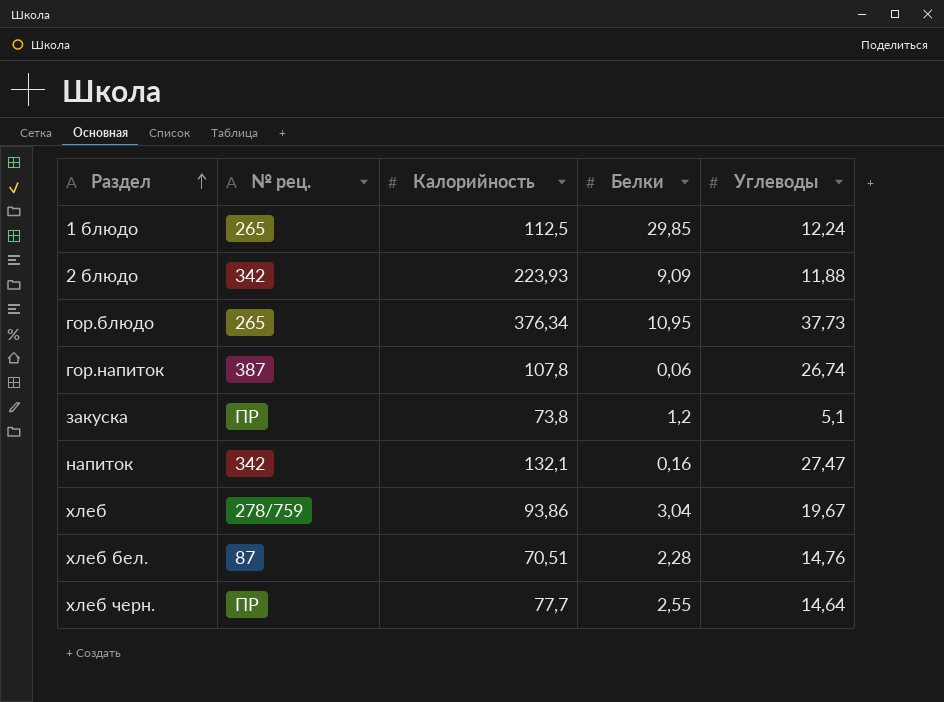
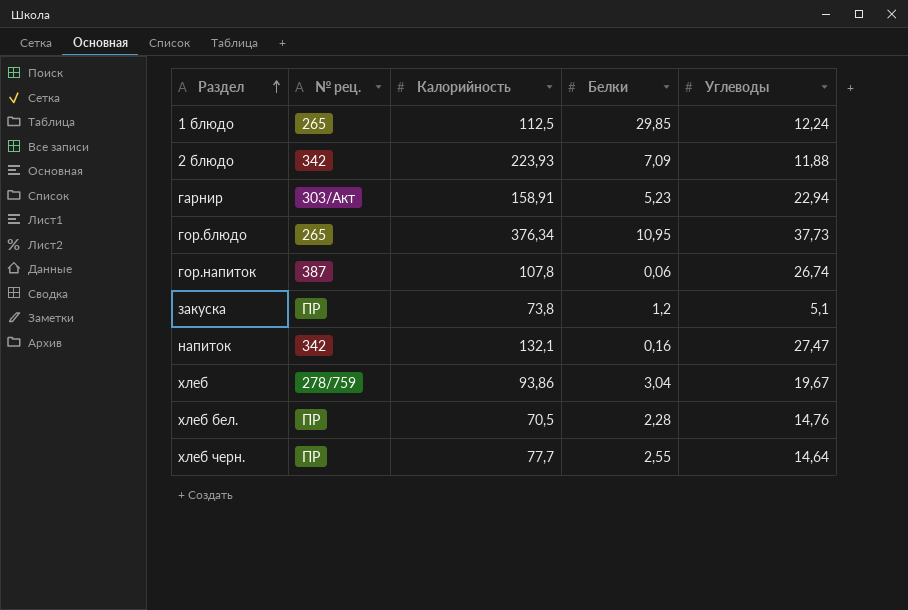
2 блюдо | Белки: 9,09 -> 7,09
row гарнир: none -> 303/Акт | 158,91 | 5,23 | 22,94
хлеб бел. | № рец.: 87 -> ПР
хлеб бел. | Калорийность: 70,51 -> 70,5

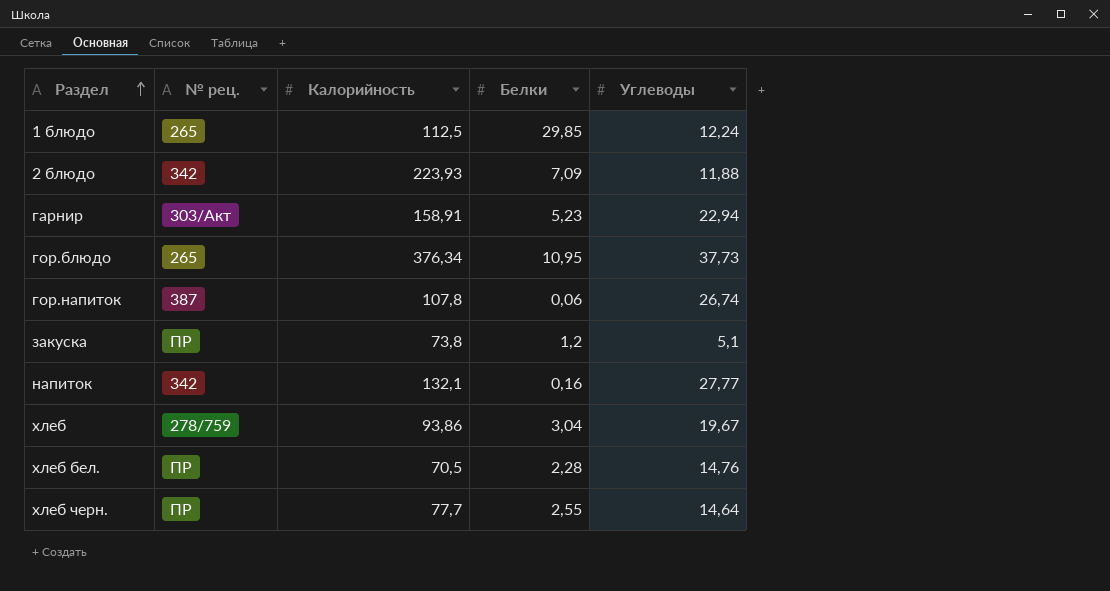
напиток | Углеводы: 27,47 -> 27,77

